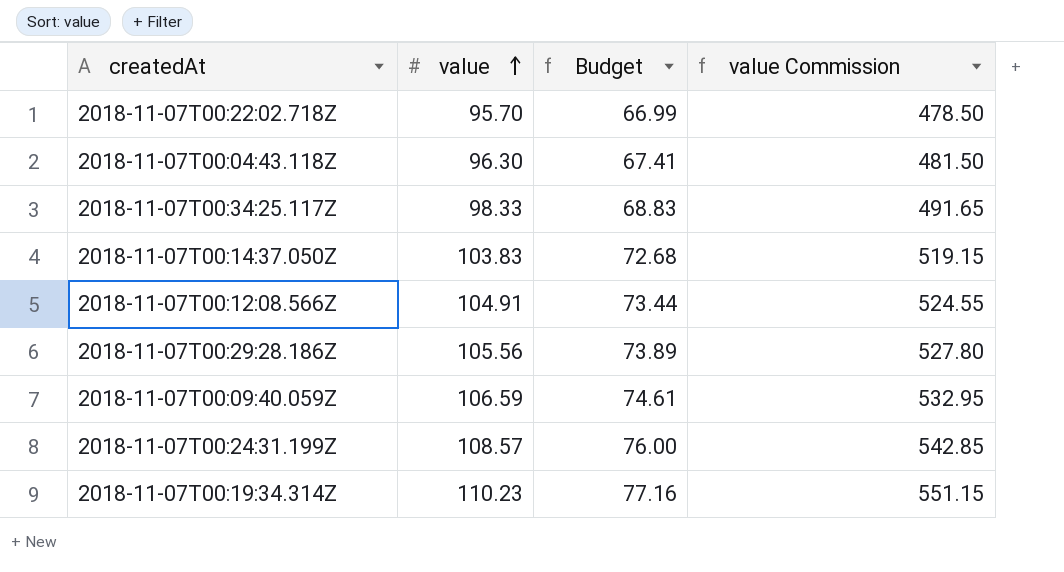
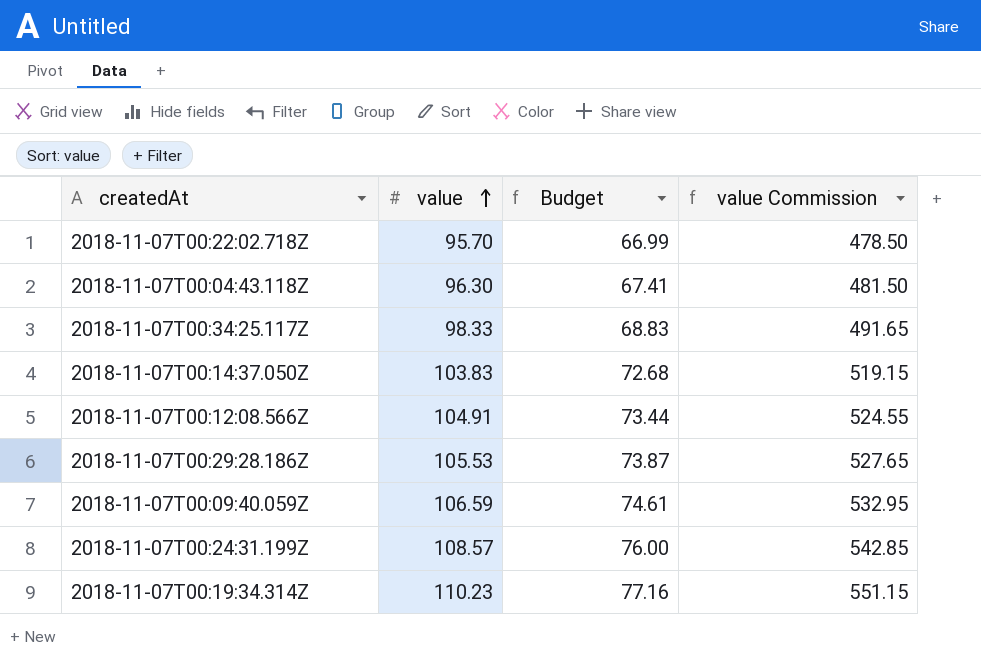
2018-11-07T00:29:28.186Z | value: 105.56 -> 105.53
2018-11-07T00:29:28.186Z | Budget: 73.89 -> 73.87
2018-11-07T00:29:28.186Z | value Commission: 527.80 -> 527.65

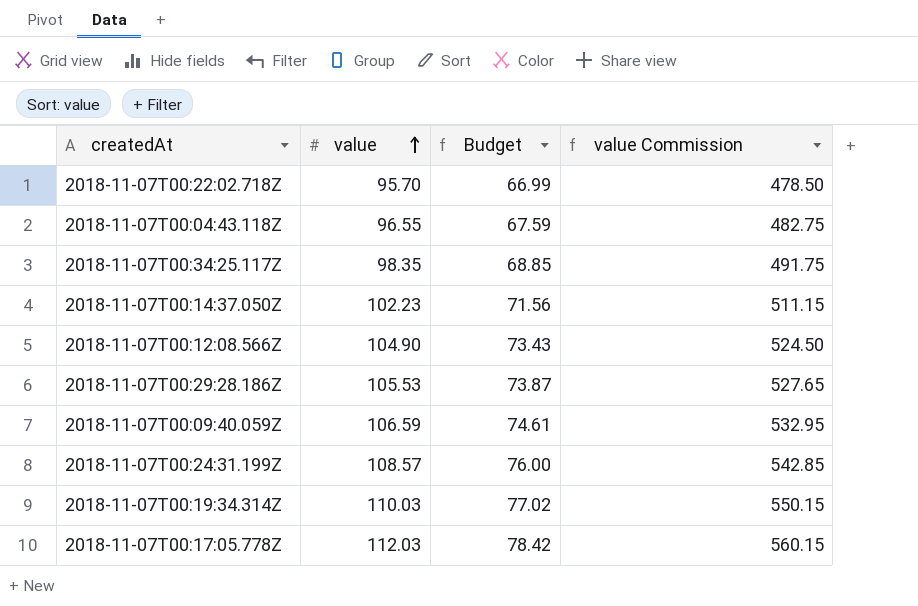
2018-11-07T00:04:43.118Z | value: 96.30 -> 96.55
2018-11-07T00:04:43.118Z | Budget: 67.41 -> 67.59
2018-11-07T00:04:43.118Z | value Commission: 481.50 -> 482.75
2018-11-07T00:34:25.117Z | value: 98.33 -> 98.35
2018-11-07T00:34:25.117Z | Budget: 68.83 -> 68.85
2018-11-07T00:34:25.117Z | value Commission: 491.65 -> 491.75
2018-11-07T00:14:37.050Z | value: 103.83 -> 102.23
2018-11-07T00:14:37.050Z | Budget: 72.68 -> 71.56
2018-11-07T00:14:37.050Z | value Commission: 519.15 -> 511.15
2018-11-07T00:12:08.566Z | value: 104.91 -> 104.90
2018-11-07T00:12:08.566Z | Budget: 73.44 -> 73.43
2018-11-07T00:12:08.566Z | value Commission: 524.55 -> 524.50
2018-11-07T00:19:34.314Z | value: 110.23 -> 110.03
2018-11-07T00:19:34.314Z | Budget: 77.16 -> 77.02
2018-11-07T00:19:34.314Z | value Commission: 551.15 -> 550.15
row 2018-11-07T00:17:05.778Z: none -> 112.03 | 78.42 | 560.15

